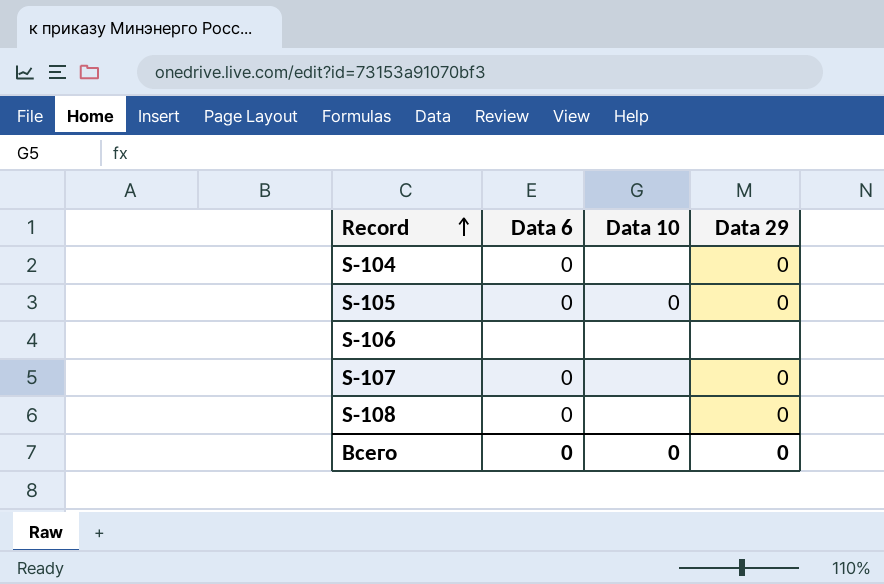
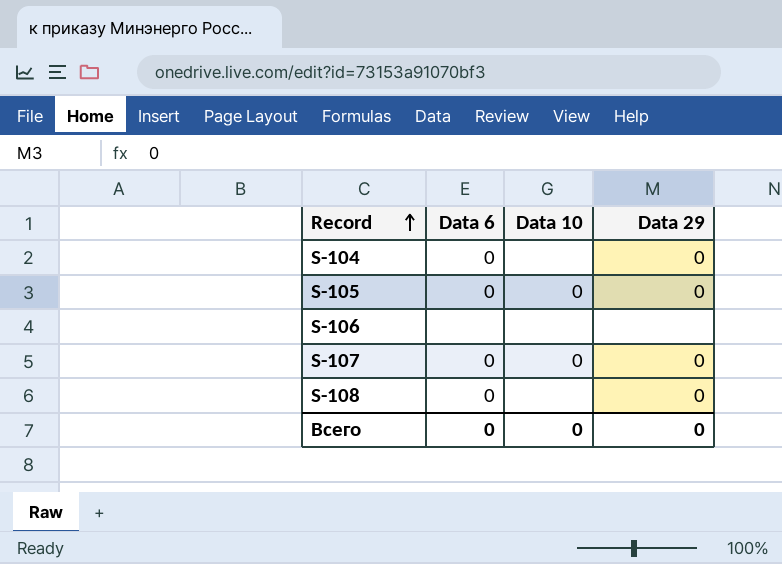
S-107 | Data 10: none -> 0

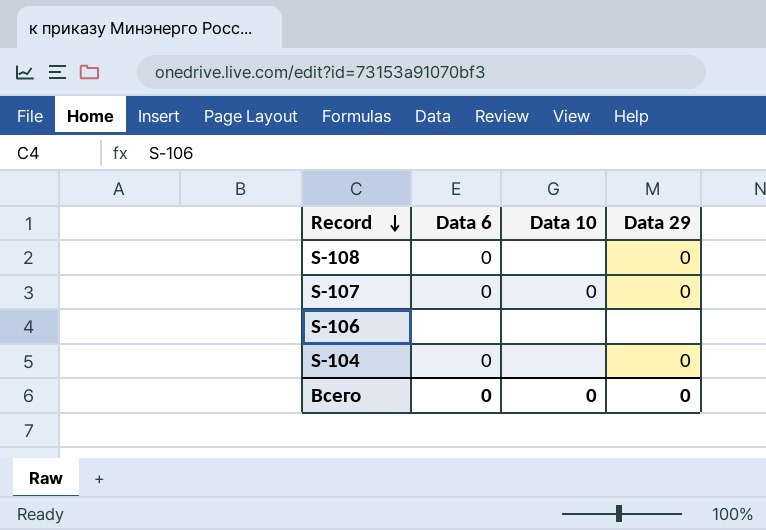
row order: Record ascending -> Record descending
row S-105: 0 | 0 | 0 -> none

